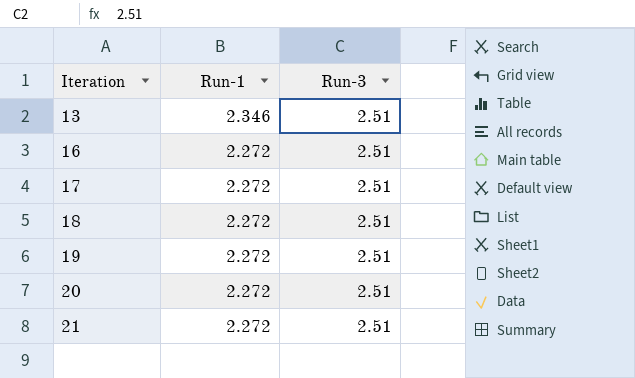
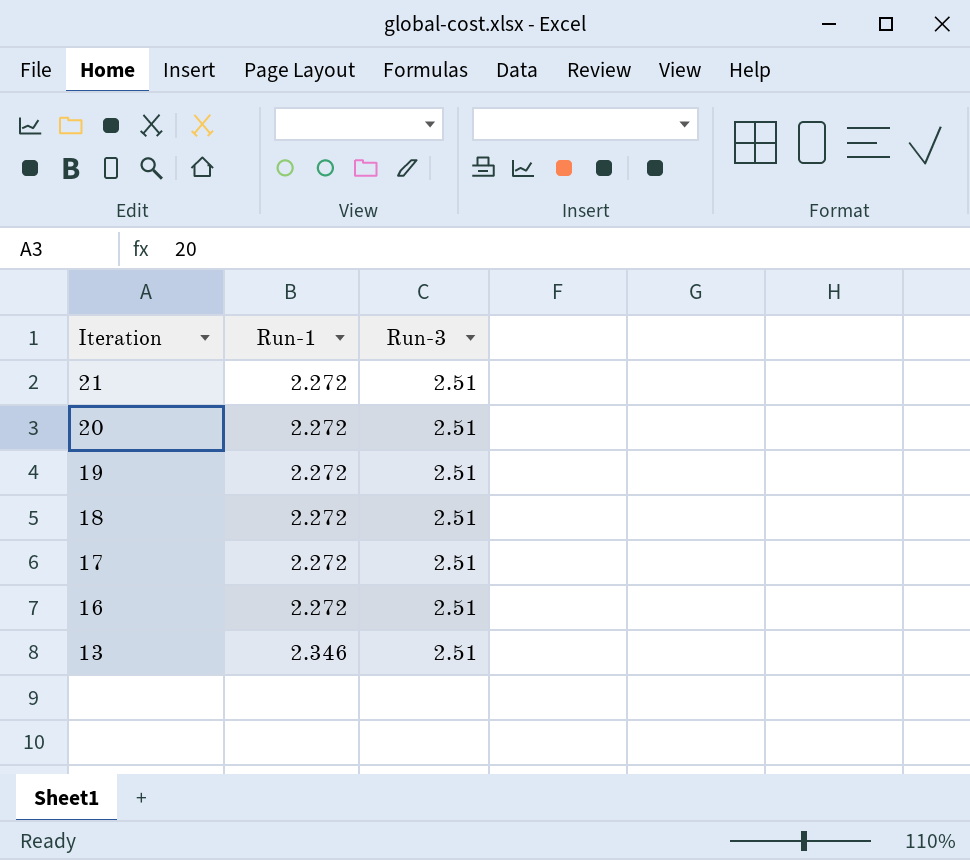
row order: Iteration ascending -> Iteration descending

